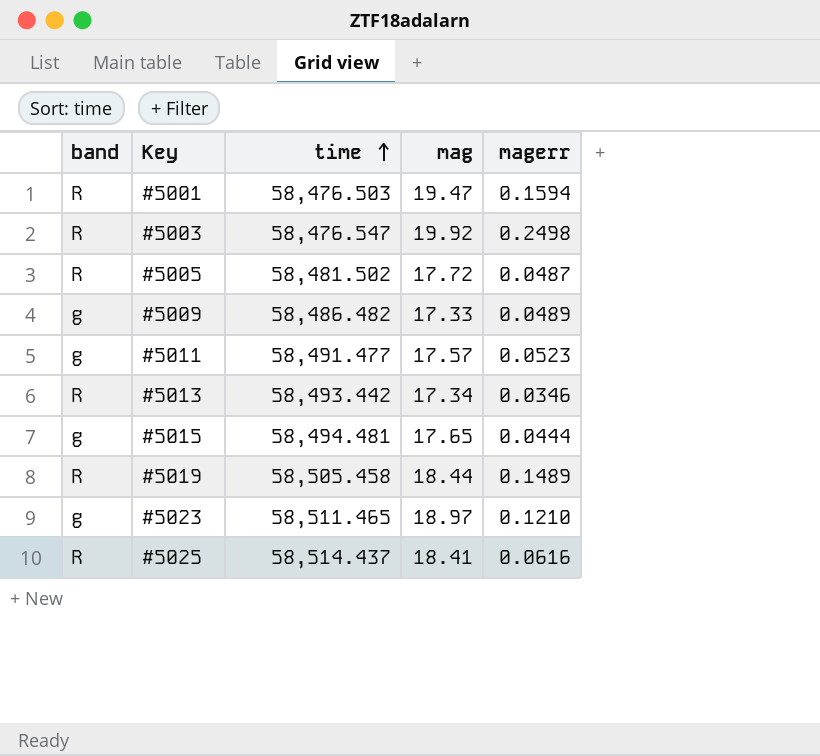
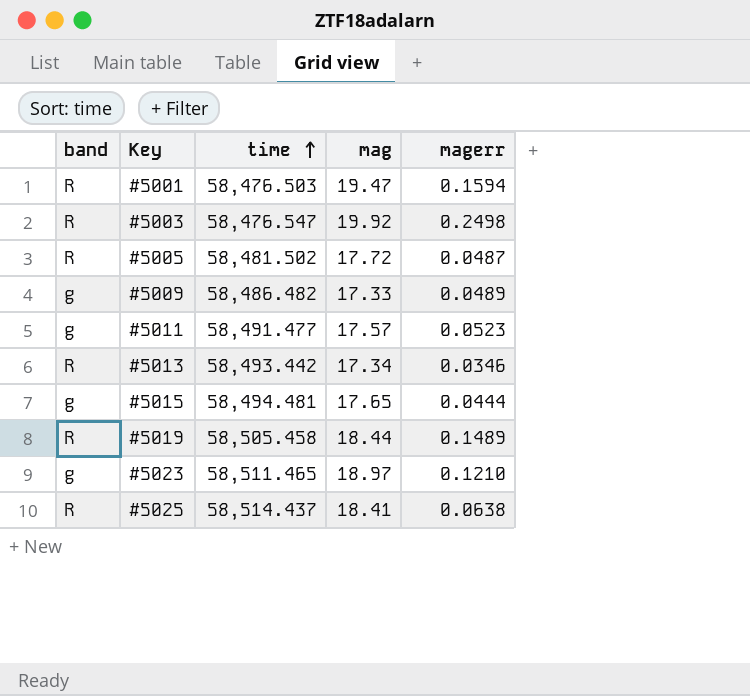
#5025 | magerr: 0.0616 -> 0.0638

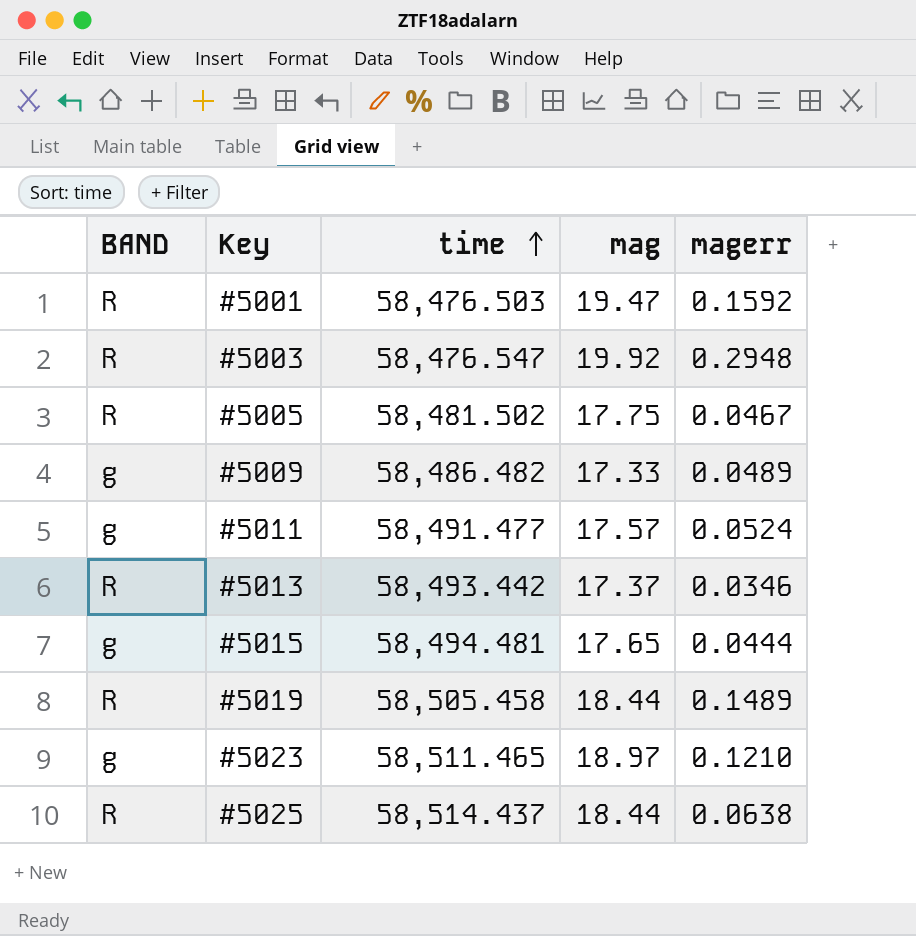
column name: band -> BAND
#5001 | magerr: 0.1594 -> 0.1592
#5003 | magerr: 0.2498 -> 0.2948
#5005 | mag: 17.72 -> 17.75
#5005 | magerr: 0.0487 -> 0.0467
#5011 | magerr: 0.0523 -> 0.0524
#5013 | mag: 17.34 -> 17.37
#5025 | mag: 18.41 -> 18.44

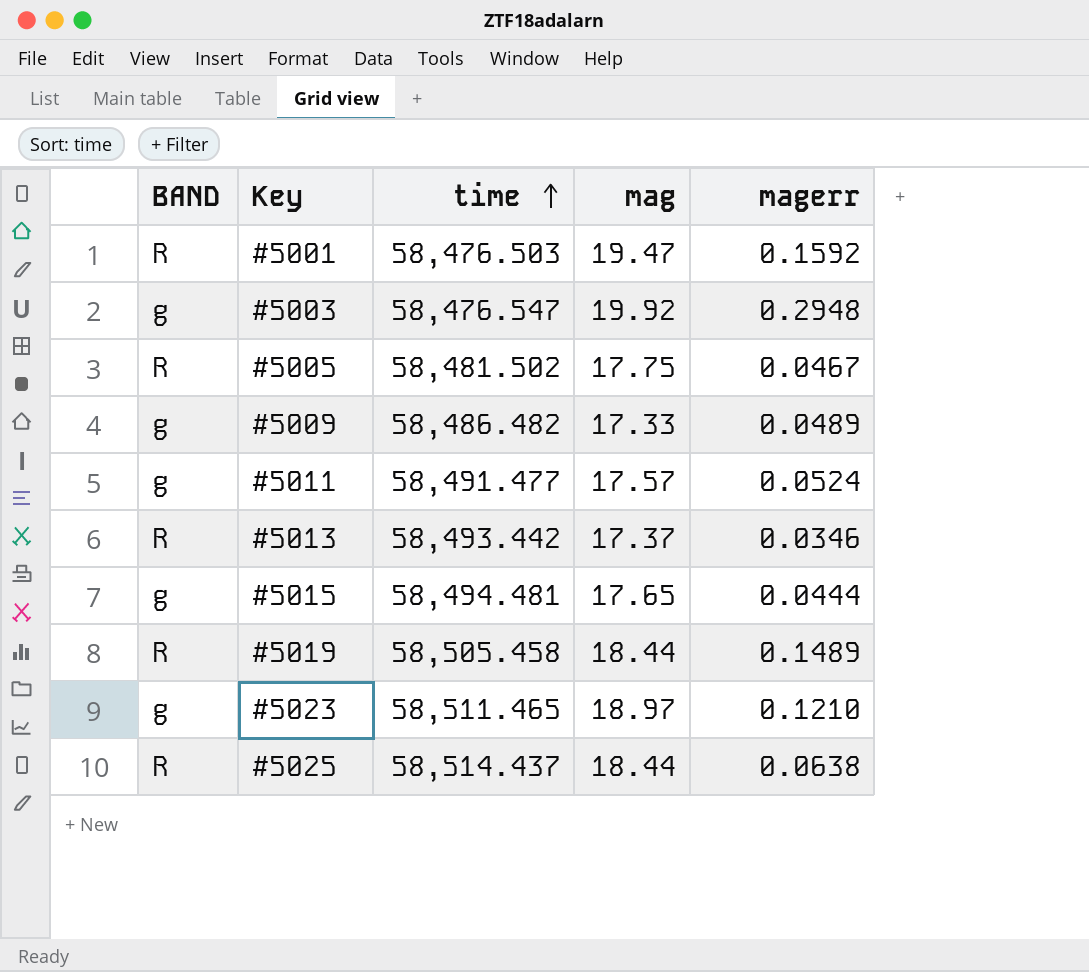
#5003 | BAND: R -> g

